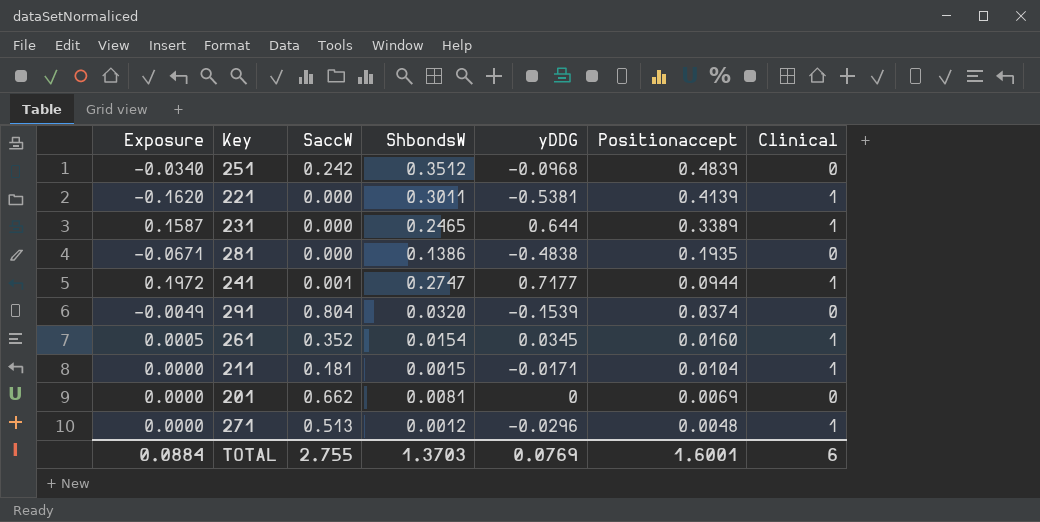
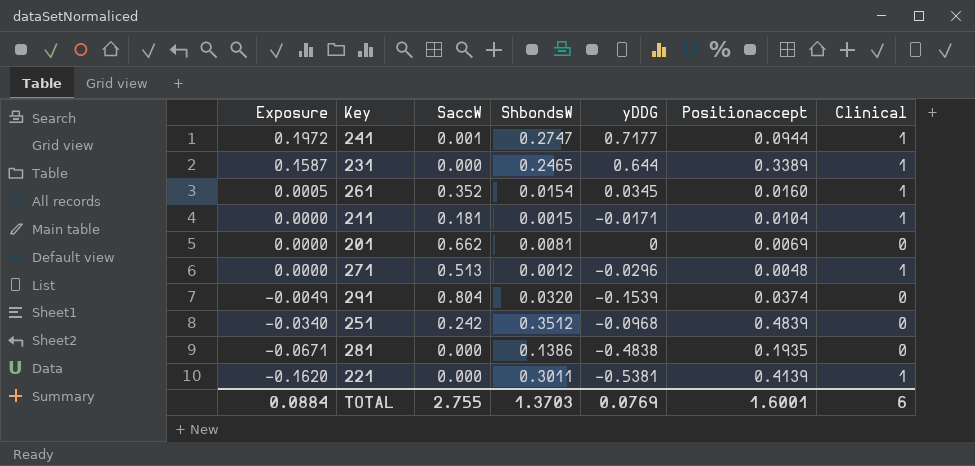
row order: Positionaccept descending -> Exposure descending

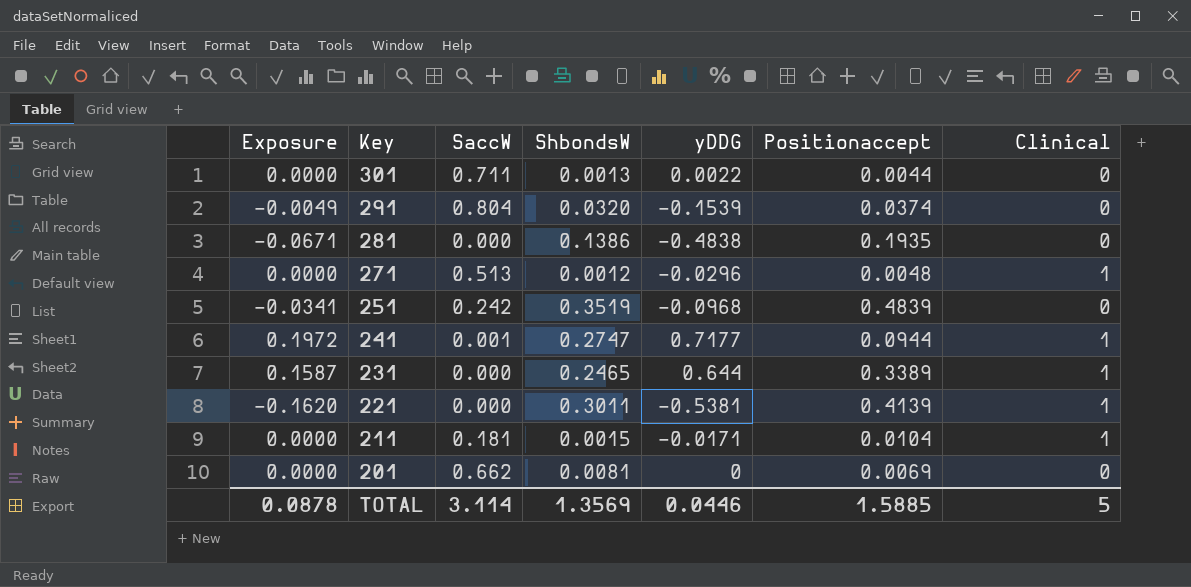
row order: Exposure descending -> Key descending
row 261: 0.0005 | 0.352 | 0.0154 | 0.0345 | 0.0160 | 1 -> none
row 301: none -> 0.0000 | 0.711 | 0.0013 | 0.0022 | 0.0044 | 0
251 | Exposure: -0.0340 -> -0.0341
251 | ShbondsW: 0.3512 -> 0.3519
TOTAL | Exposure: 0.0884 -> 0.0878
TOTAL | SaccW: 2.755 -> 3.114
TOTAL | ShbondsW: 1.3703 -> 1.3569
TOTAL | yDDG: 0.0769 -> 0.0446
TOTAL | Positionaccept: 1.6001 -> 1.5885
TOTAL | Clinical: 6 -> 5

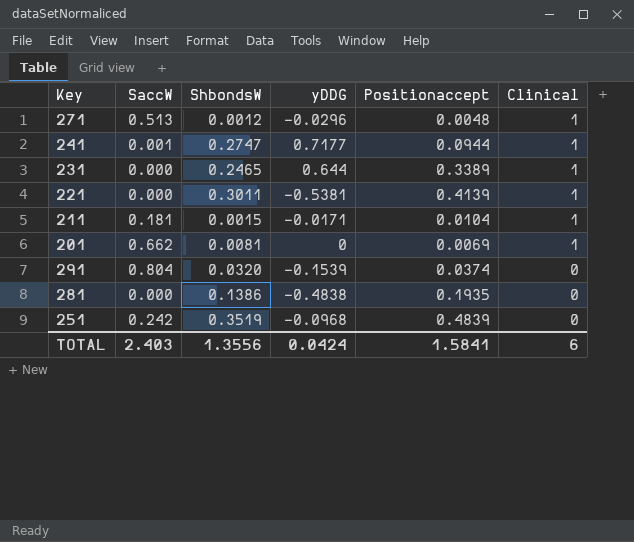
row order: Key descending -> Clinical descending
column Exposure | formula: [ShbondsW] * [yDDG] -> none
row 301: 0.0000 | 0.711 | 0.0013 | 0.0022 | 0.0044 | 0 -> none
201 | Clinical: 0 -> 1
TOTAL | SaccW: 3.114 -> 2.403
TOTAL | ShbondsW: 1.3569 -> 1.3556
TOTAL | yDDG: 0.0446 -> 0.0424
TOTAL | Positionaccept: 1.5885 -> 1.5841
TOTAL | Clinical: 5 -> 6

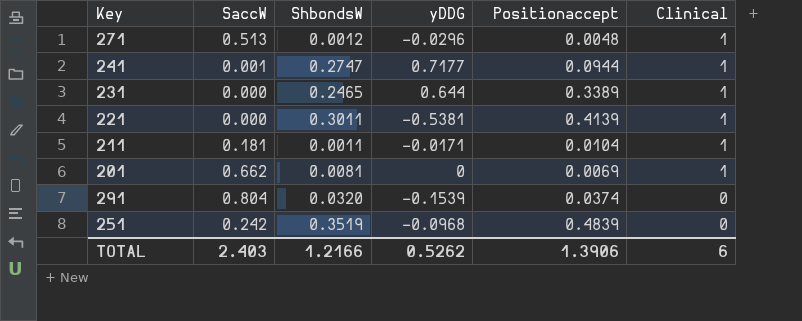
row 281: 0.000 | 0.1386 | -0.4838 | 0.1935 | 0 -> none
211 | ShbondsW: 0.0015 -> 0.0011
TOTAL | ShbondsW: 1.3556 -> 1.2166
TOTAL | yDDG: 0.0424 -> 0.5262
TOTAL | Positionaccept: 1.5841 -> 1.3906

